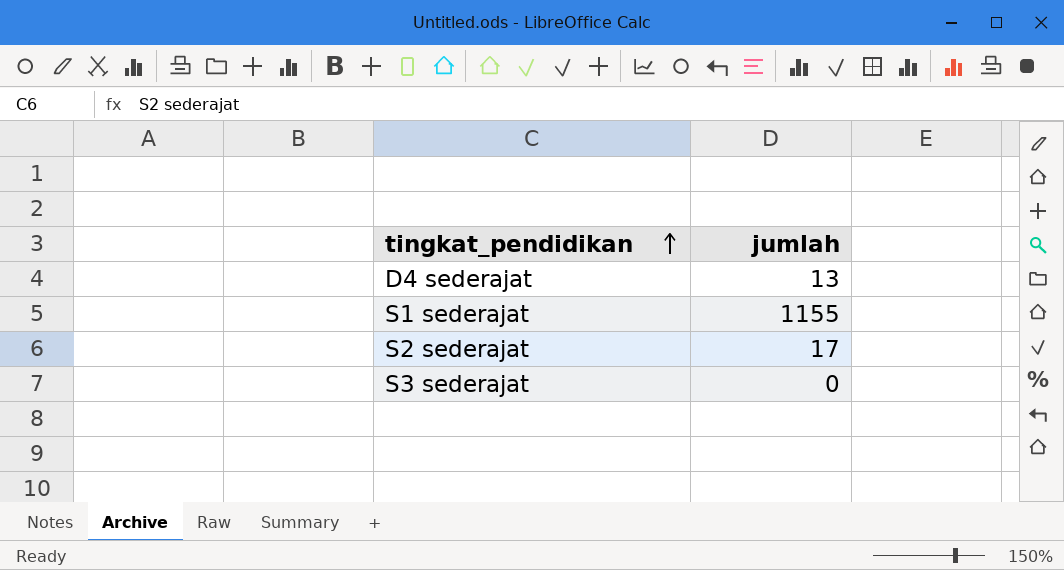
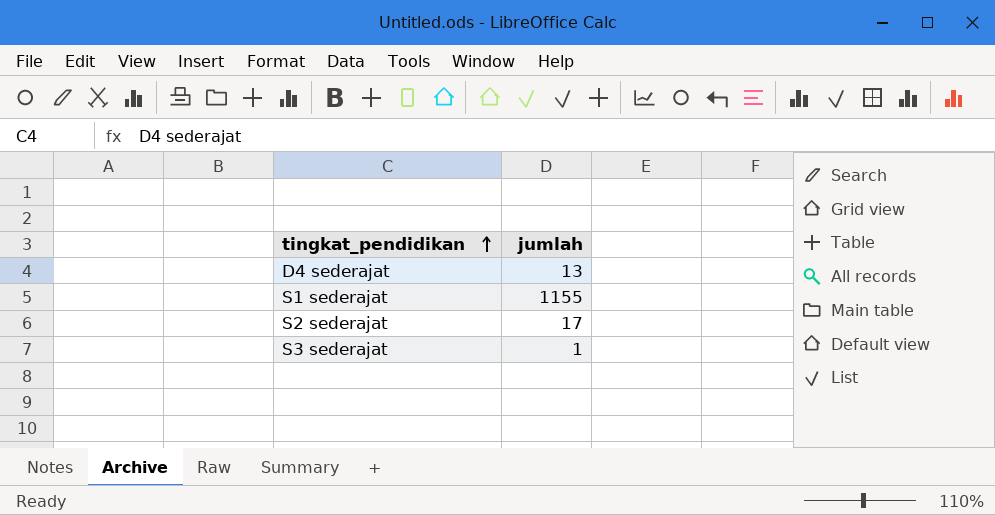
S3 sederajat | jumlah: 0 -> 1

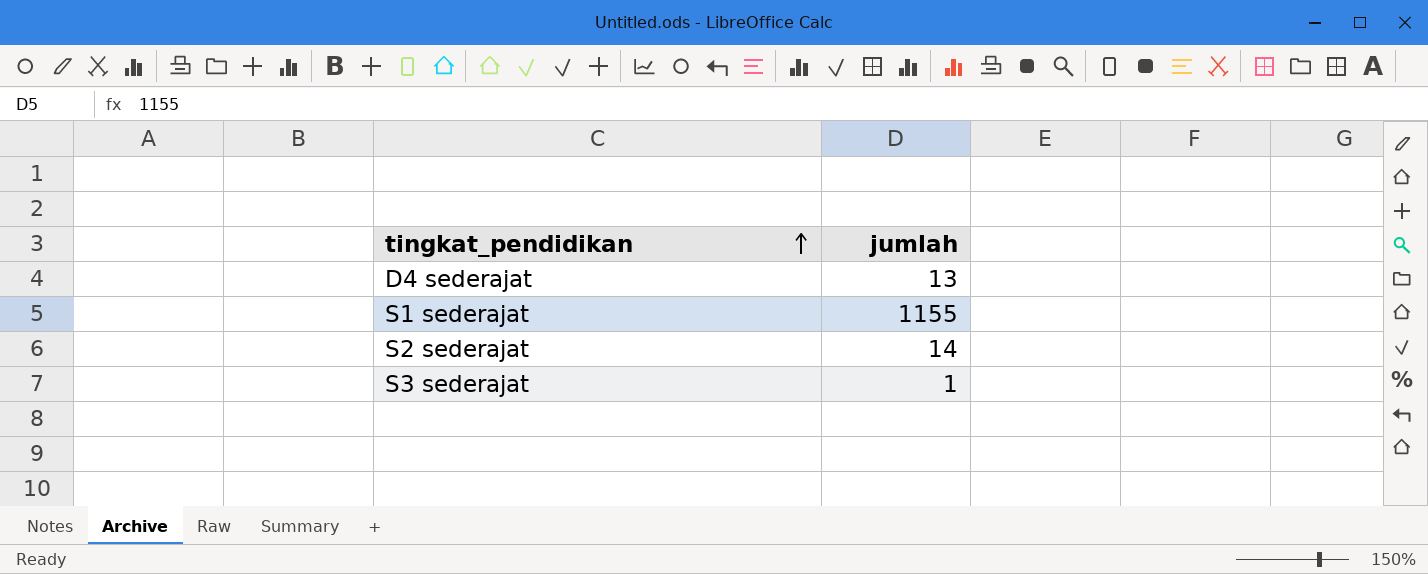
S2 sederajat | jumlah: 17 -> 14

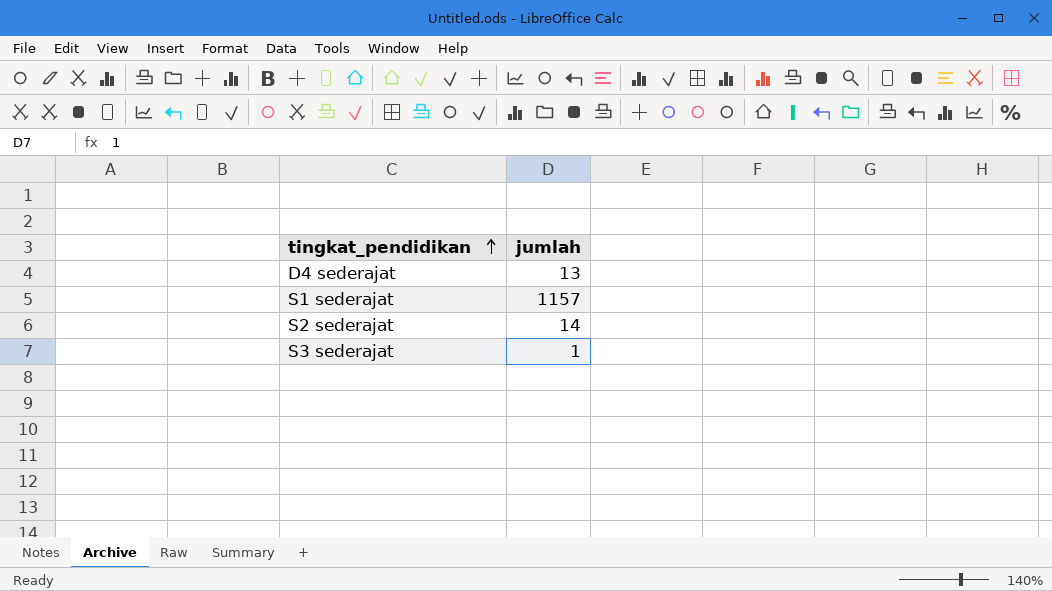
S1 sederajat | jumlah: 1155 -> 1157

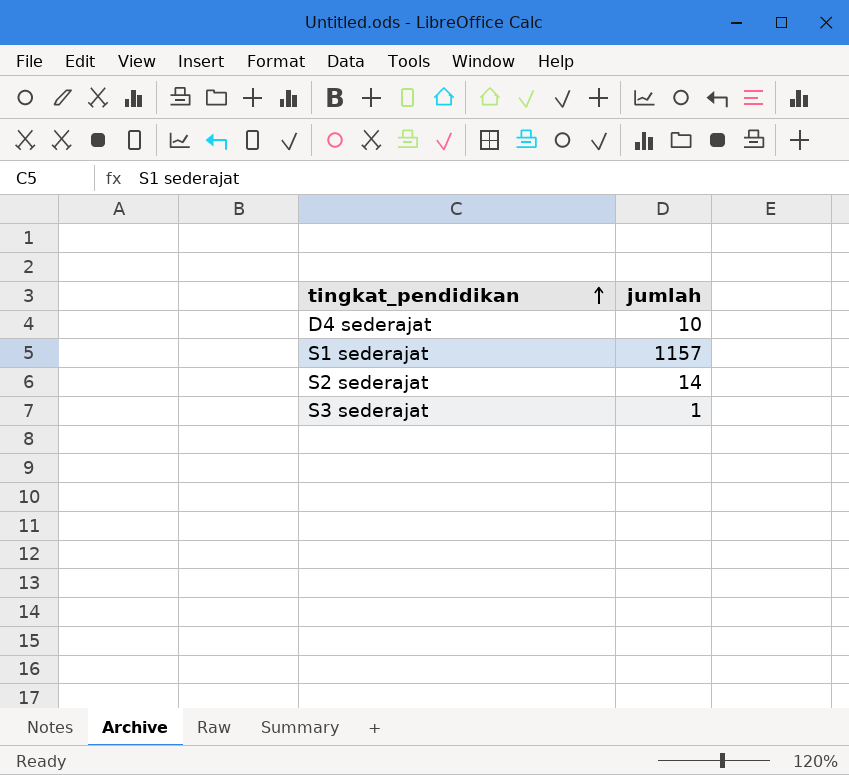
D4 sederajat | jumlah: 13 -> 10

